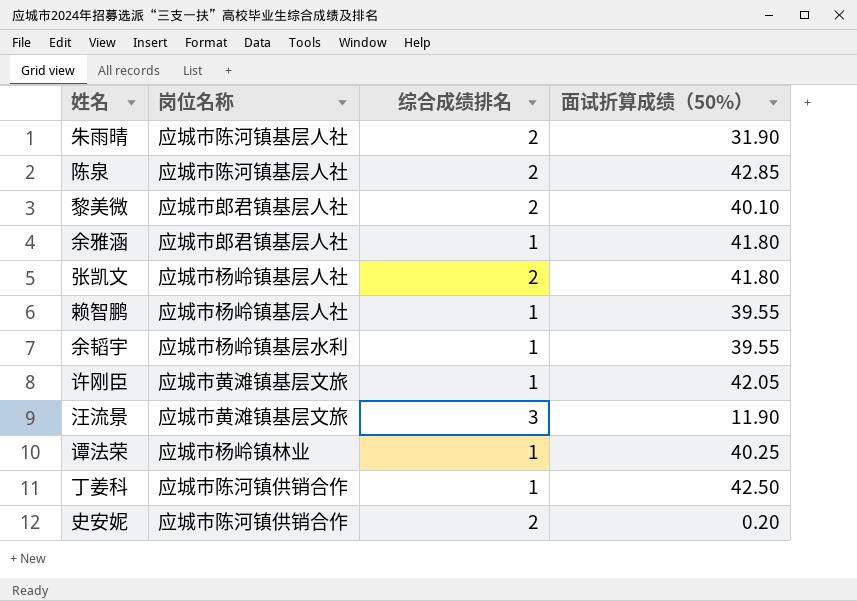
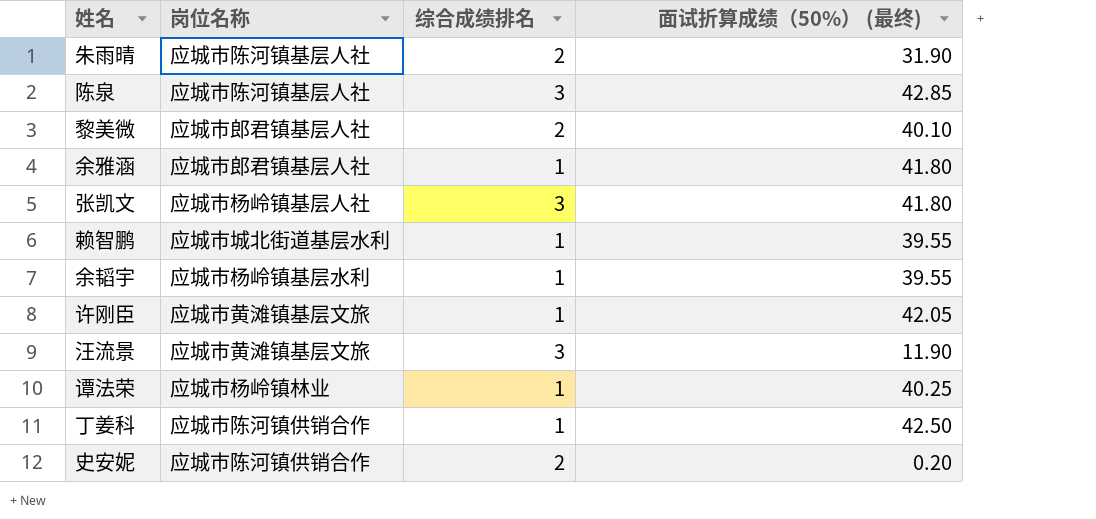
column name: 面试折算成绩（50%） -> 面试折算成绩（50%） (最终)
陈泉 | 综合成绩排名: 2 -> 3
张凯文 | 综合成绩排名: 2 -> 3
赖智鹏 | 岗位名称: 应城市杨岭镇基层人社 -> 应城市城北街道基层水利

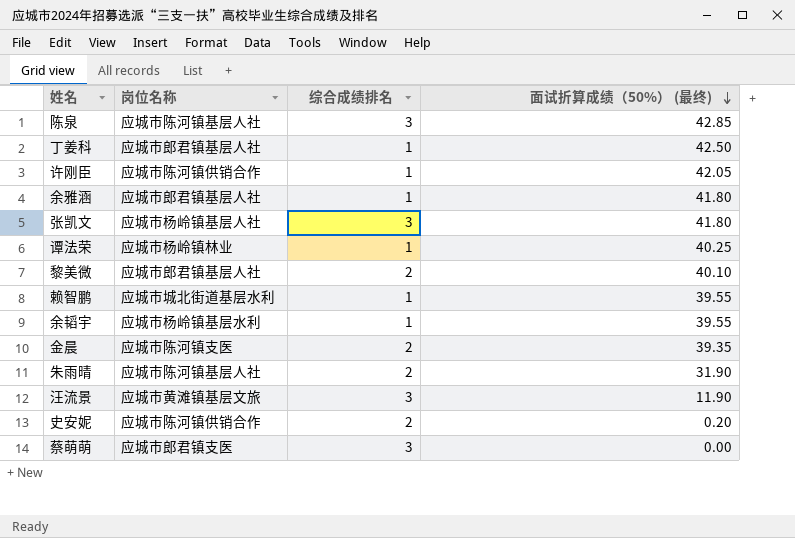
row order: none -> 面试折算成绩（50%） (最终) descending
丁姜科 | 岗位名称: 应城市陈河镇供销合作 -> 应城市郎君镇基层人社
许刚臣 | 岗位名称: 应城市黄滩镇基层文旅 -> 应城市陈河镇供销合作
row 金晨: none -> 应城市陈河镇支医 | 2 | 39.35
row 蔡萌萌: none -> 应城市郎君镇支医 | 3 | 0.00

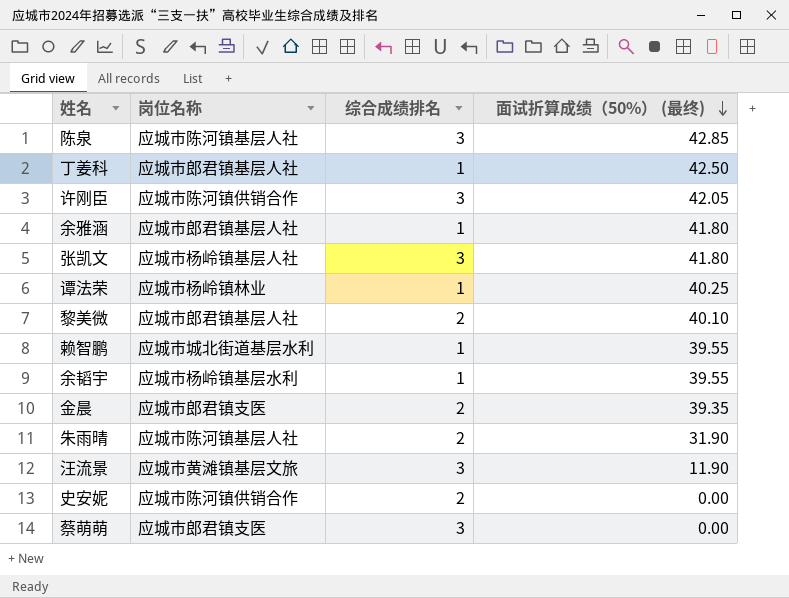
许刚臣 | 综合成绩排名: 1 -> 3
金晨 | 岗位名称: 应城市陈河镇支医 -> 应城市郎君镇支医
史安妮 | 面试折算成绩（50%） (最终): 0.20 -> 0.00

